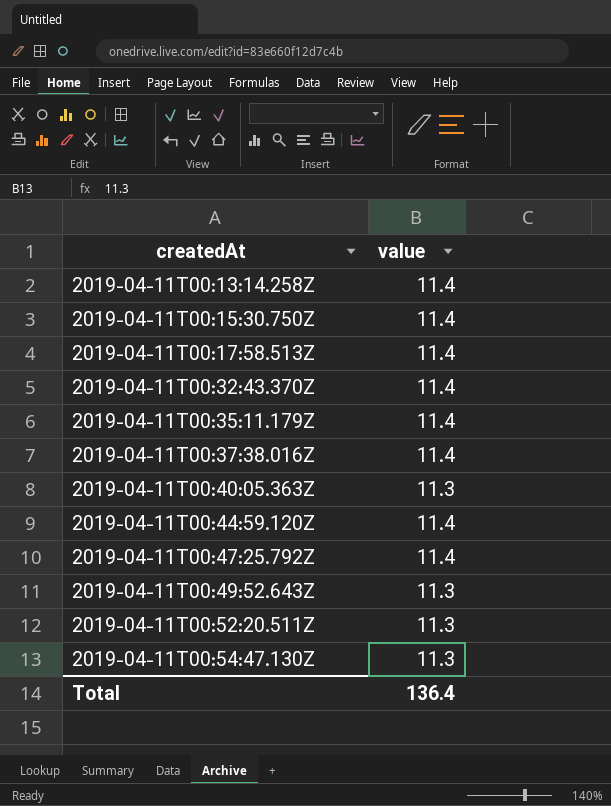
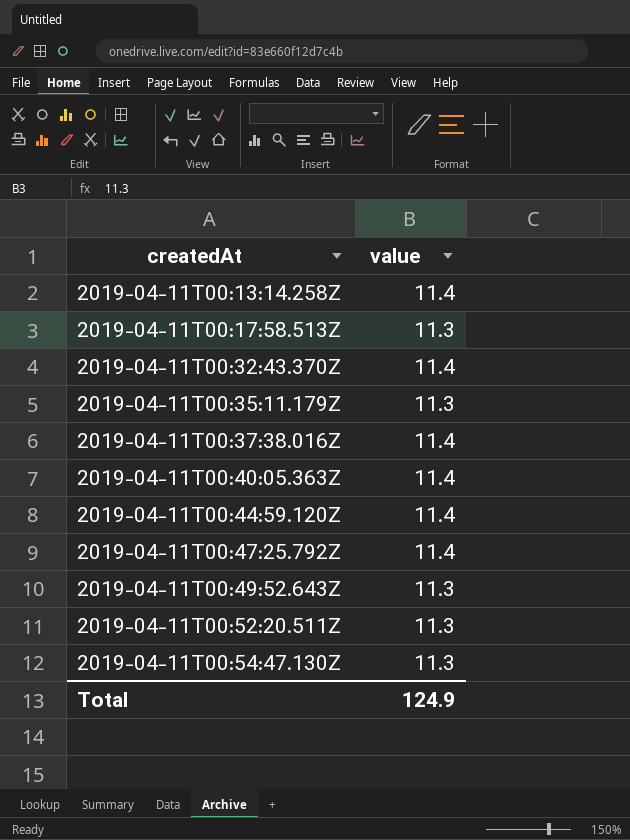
row 2019-04-11T00:15:30.750Z: 11.4 -> none
2019-04-11T00:17:58.513Z | value: 11.4 -> 11.3
2019-04-11T00:35:11.179Z | value: 11.4 -> 11.3
2019-04-11T00:40:05.363Z | value: 11.3 -> 11.4
Total | value: 136.4 -> 124.9

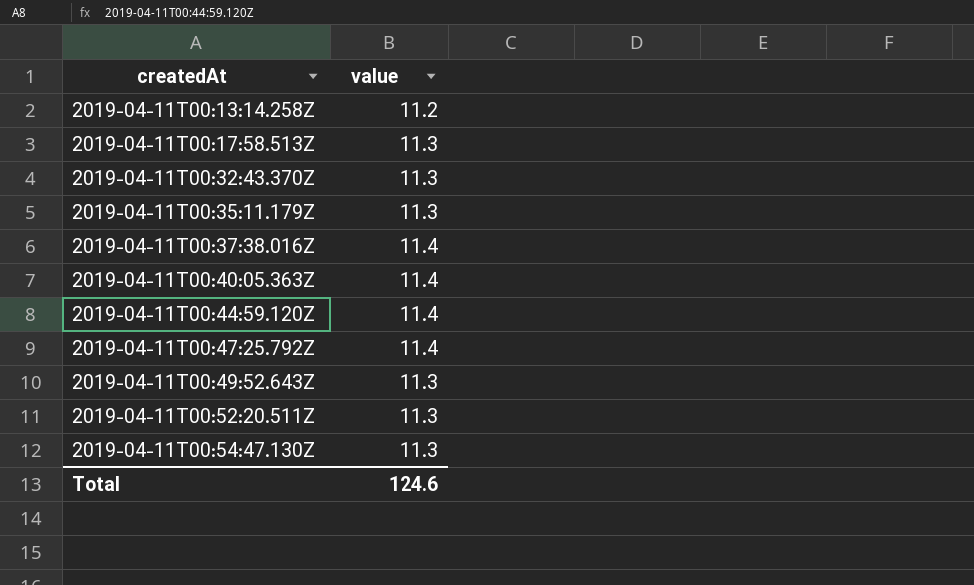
2019-04-11T00:13:14.258Z | value: 11.4 -> 11.2
2019-04-11T00:32:43.370Z | value: 11.4 -> 11.3
Total | value: 124.9 -> 124.6

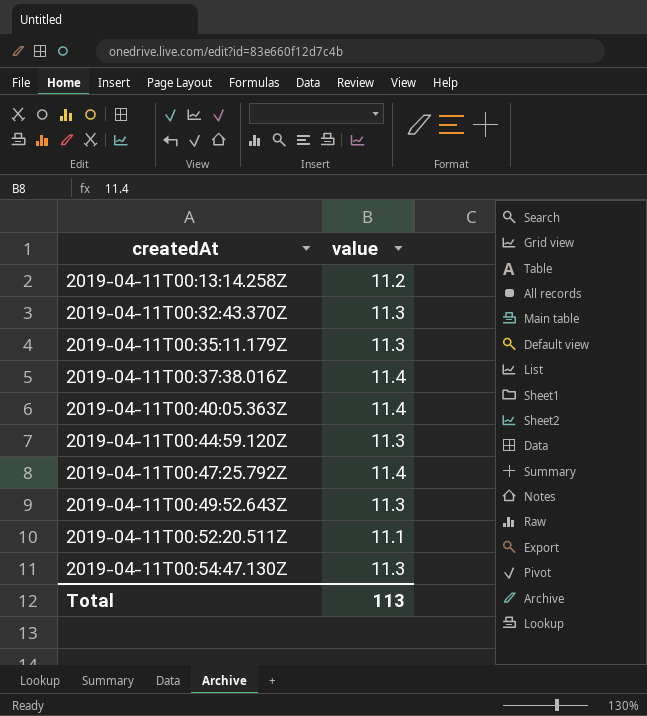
row 2019-04-11T00:17:58.513Z: 11.3 -> none
2019-04-11T00:44:59.120Z | value: 11.4 -> 11.3
2019-04-11T00:52:20.511Z | value: 11.3 -> 11.1
Total | value: 124.6 -> 113

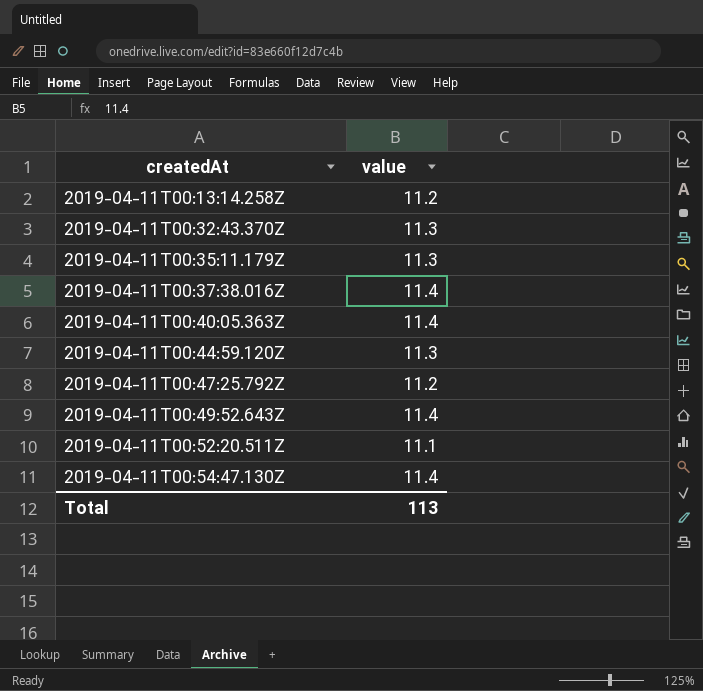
2019-04-11T00:47:25.792Z | value: 11.4 -> 11.2
2019-04-11T00:49:52.643Z | value: 11.3 -> 11.4
2019-04-11T00:54:47.130Z | value: 11.3 -> 11.4

